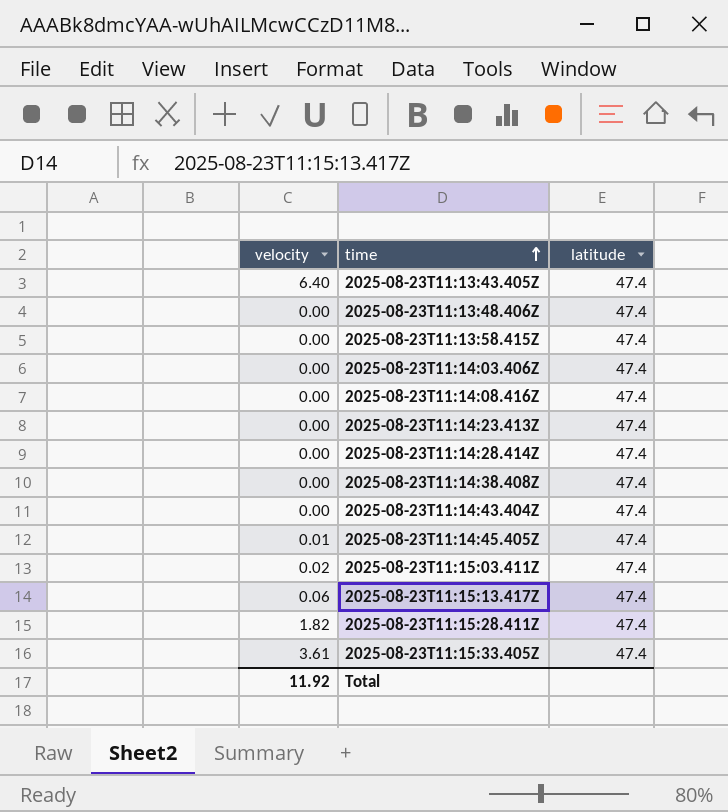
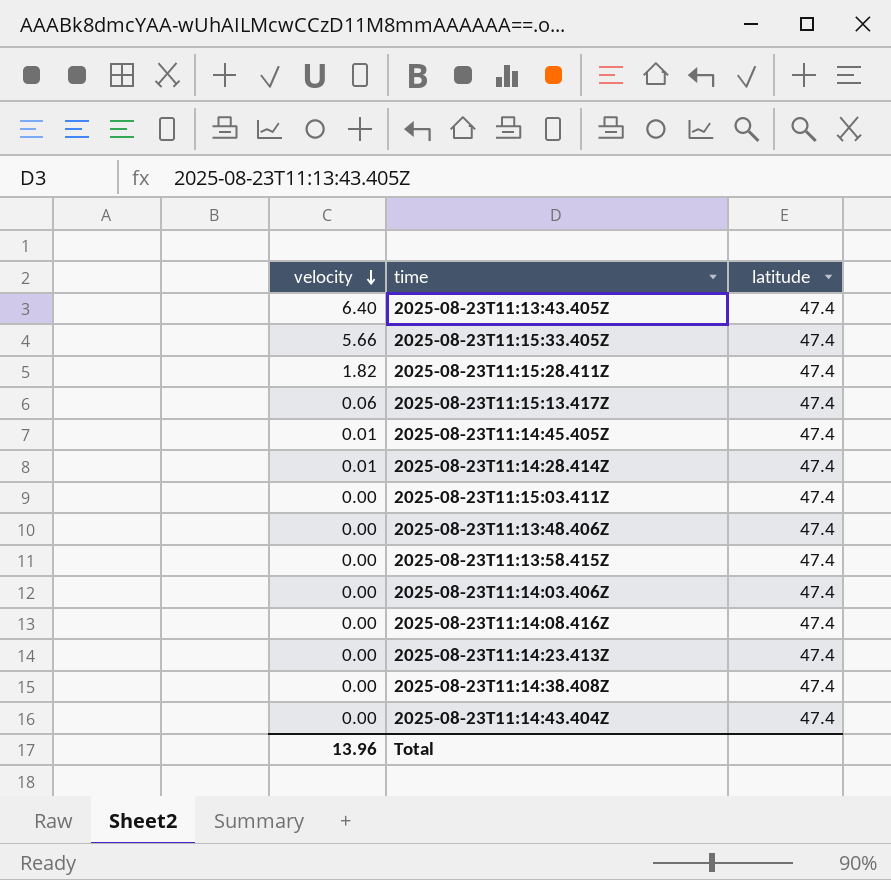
row order: time ascending -> velocity descending
2025-08-23T11:15:33.405Z | velocity: 3.61 -> 5.66
2025-08-23T11:14:28.414Z | velocity: 0.00 -> 0.01
2025-08-23T11:15:03.411Z | velocity: 0.02 -> 0.00
Total | velocity: 11.92 -> 13.96

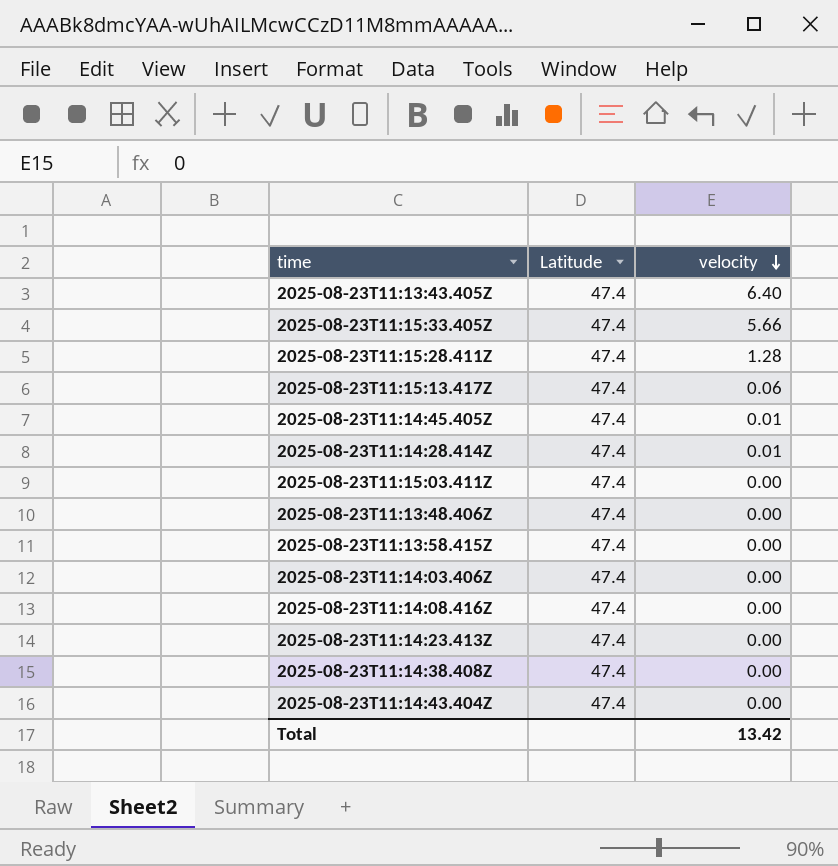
column name: latitude -> Latitude
column velocity | position: 1 -> 3
2025-08-23T11:15:28.411Z | velocity: 1.82 -> 1.28
Total | velocity: 13.96 -> 13.42

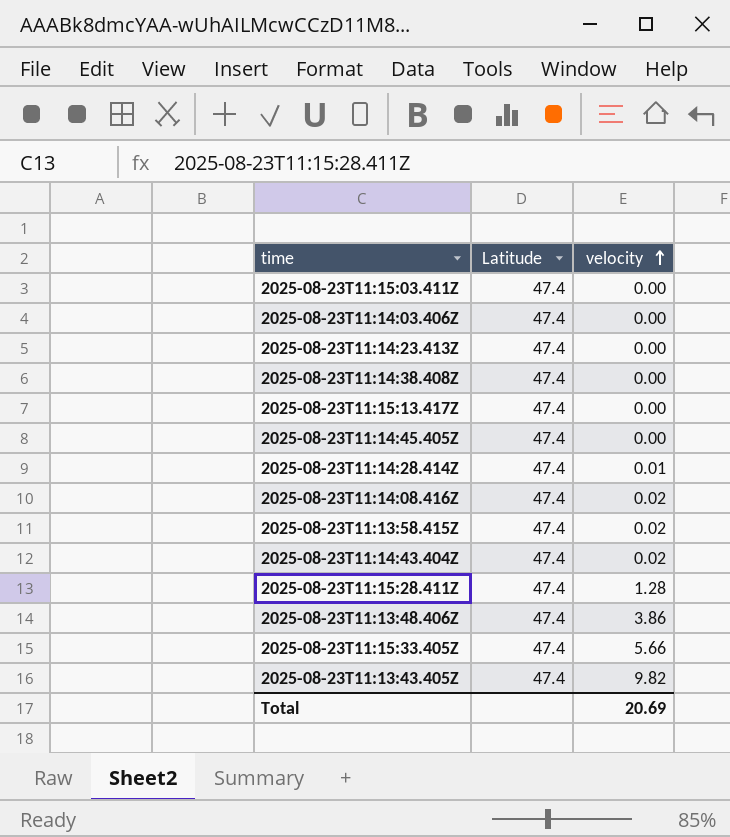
row order: velocity descending -> velocity ascending
2025-08-23T11:15:13.417Z | velocity: 0.06 -> 0.00
2025-08-23T11:14:45.405Z | velocity: 0.01 -> 0.00
2025-08-23T11:14:08.416Z | velocity: 0.00 -> 0.02
2025-08-23T11:13:58.415Z | velocity: 0.00 -> 0.02
2025-08-23T11:14:43.404Z | velocity: 0.00 -> 0.02
2025-08-23T11:13:48.406Z | velocity: 0.00 -> 3.86
2025-08-23T11:13:43.405Z | velocity: 6.40 -> 9.82
Total | velocity: 13.42 -> 20.69

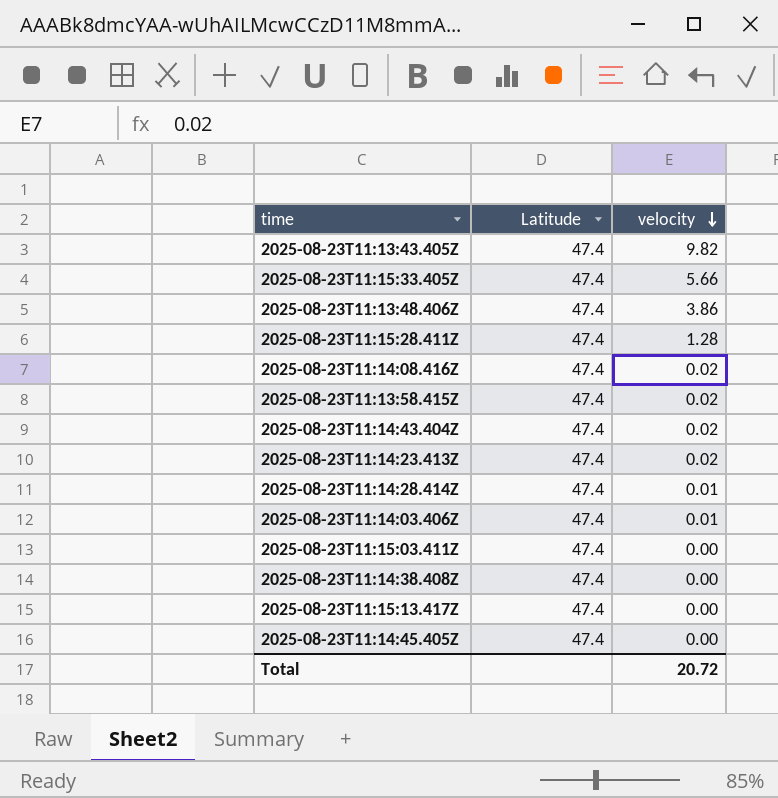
row order: velocity ascending -> velocity descending
2025-08-23T11:14:23.413Z | velocity: 0.00 -> 0.02
2025-08-23T11:14:03.406Z | velocity: 0.00 -> 0.01
Total | velocity: 20.69 -> 20.72

